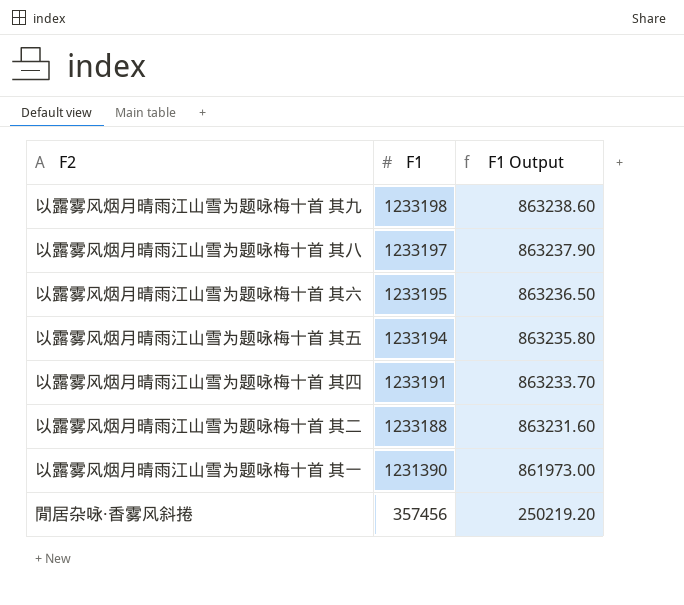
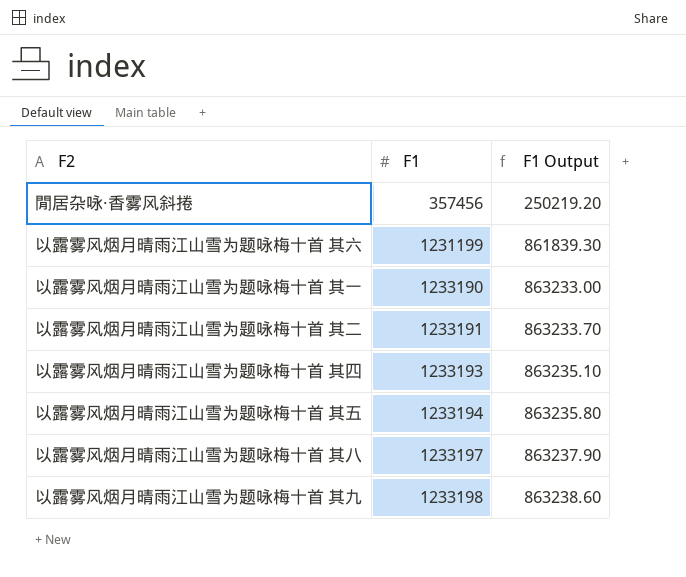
row order: F1 descending -> F1 ascending
以露雾风烟月晴雨江山雪为题咏梅十首 其六 | F1: 1233195 -> 1231199
以露雾风烟月晴雨江山雪为题咏梅十首 其六 | F1 Output: 863236.50 -> 861839.30
以露雾风烟月晴雨江山雪为题咏梅十首 其一 | F1: 1231390 -> 1233190
以露雾风烟月晴雨江山雪为题咏梅十首 其一 | F1 Output: 861973.00 -> 863233.00
以露雾风烟月晴雨江山雪为题咏梅十首 其二 | F1: 1233188 -> 1233191
以露雾风烟月晴雨江山雪为题咏梅十首 其二 | F1 Output: 863231.60 -> 863233.70
以露雾风烟月晴雨江山雪为题咏梅十首 其四 | F1: 1233191 -> 1233193
以露雾风烟月晴雨江山雪为题咏梅十首 其四 | F1 Output: 863233.70 -> 863235.10

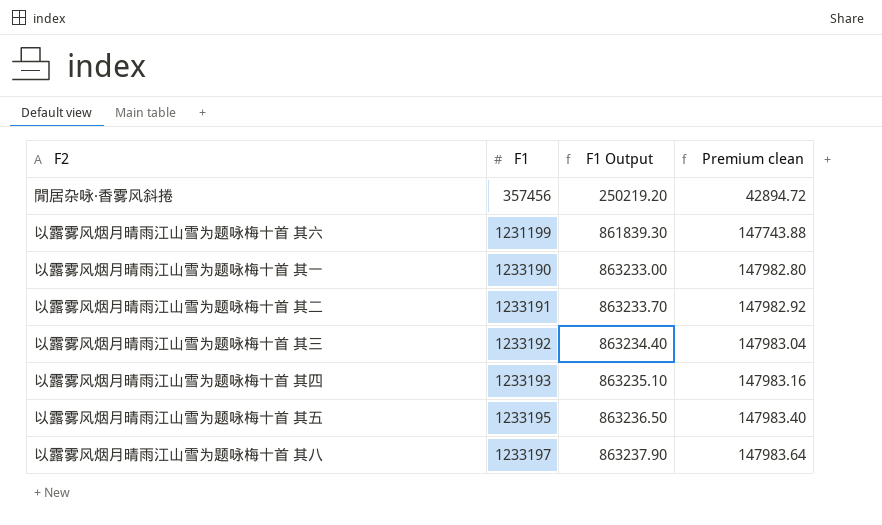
column Premium clean | formula: none -> [F1] * 0.12
row 以露雾风烟月晴雨江山雪为题咏梅十首 其九: 1233198 | 863238.60 -> none
row 以露雾风烟月晴雨江山雪为题咏梅十首 其三: none -> 1233192 | 863234.40 | 147983.04
以露雾风烟月晴雨江山雪为题咏梅十首 其五 | F1: 1233194 -> 1233195
以露雾风烟月晴雨江山雪为题咏梅十首 其五 | F1 Output: 863235.80 -> 863236.50

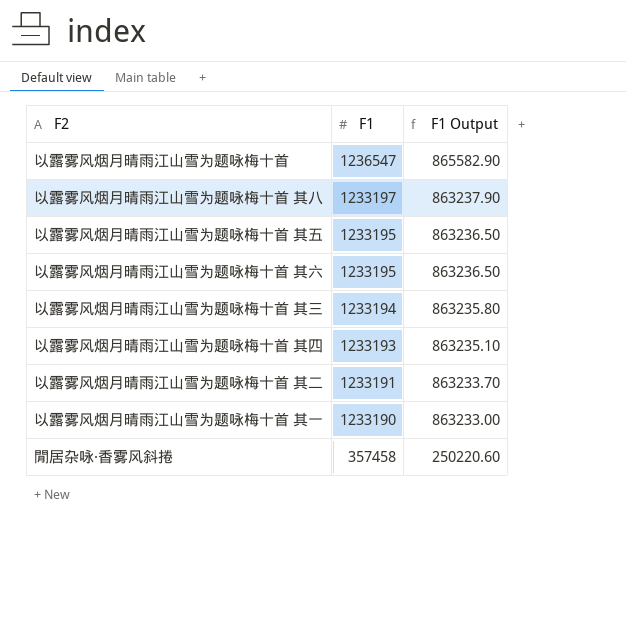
row order: F1 ascending -> F1 descending
column Premium clean | formula: [F1] * 0.12 -> none
row 以露雾风烟月晴雨江山雪为题咏梅十首: none -> 1236547 | 865582.90
以露雾风烟月晴雨江山雪为题咏梅十首 其六 | F1: 1231199 -> 1233195
以露雾风烟月晴雨江山雪为题咏梅十首 其六 | F1 Output: 861839.30 -> 863236.50
以露雾风烟月晴雨江山雪为题咏梅十首 其三 | F1: 1233192 -> 1233194
以露雾风烟月晴雨江山雪为题咏梅十首 其三 | F1 Output: 863234.40 -> 863235.80
閒居杂咏·香雾风斜捲 | F1: 357456 -> 357458
閒居杂咏·香雾风斜捲 | F1 Output: 250219.20 -> 250220.60

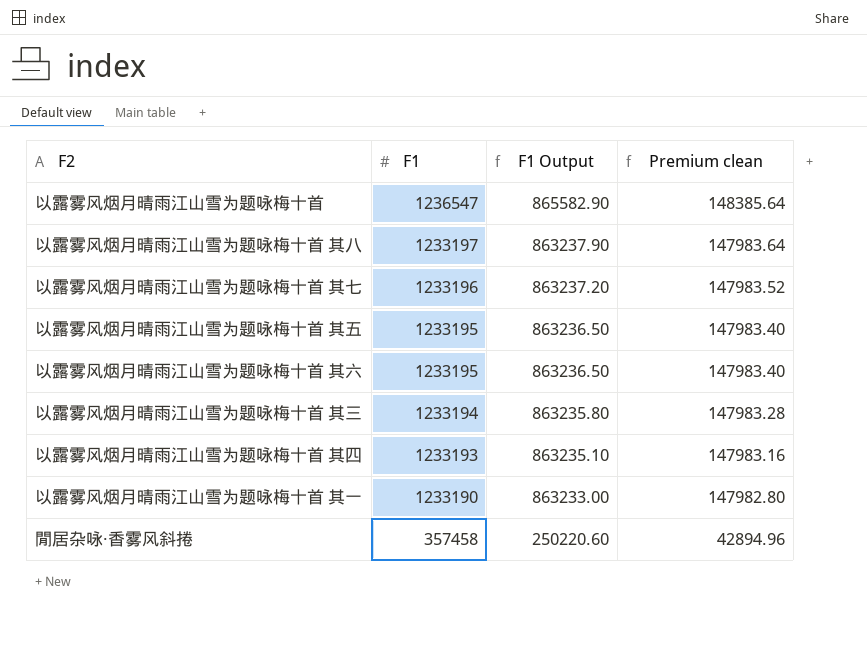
column Premium clean | formula: none -> [F1] * 0.12
row 以露雾风烟月晴雨江山雪为题咏梅十首 其二: 1233191 | 863233.70 -> none
row 以露雾风烟月晴雨江山雪为题咏梅十首 其七: none -> 1233196 | 863237.20 | 147983.52

